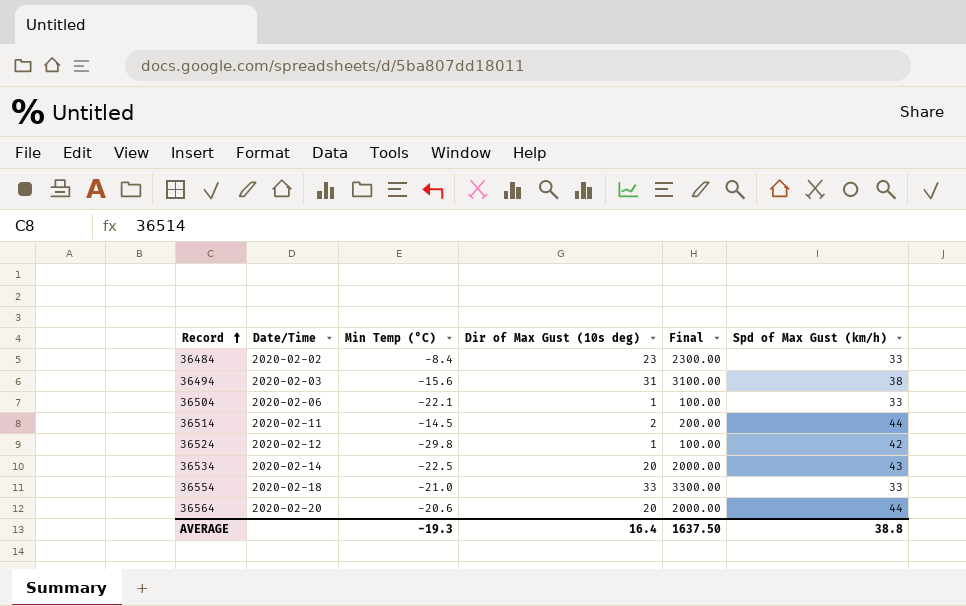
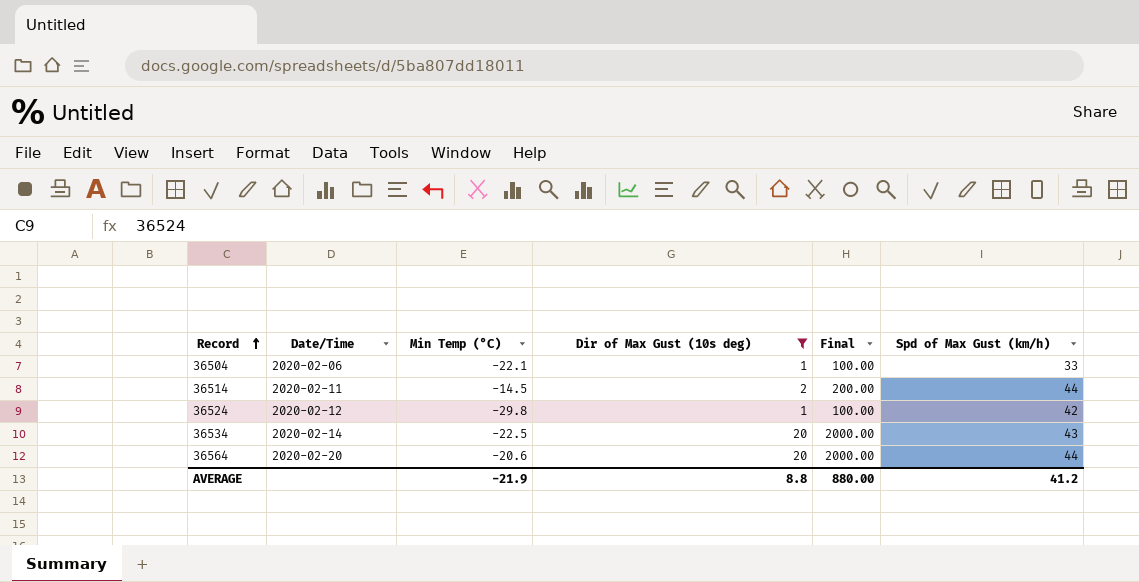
filter: none -> Dir of Max Gust (10s deg) <= 20
AVERAGE | Min Temp (°C): -19.3 -> -21.9
AVERAGE | Dir of Max Gust (10s deg): 16.4 -> 8.8
AVERAGE | Final: 1637.50 -> 880.00
AVERAGE | Spd of Max Gust (km/h): 38.8 -> 41.2

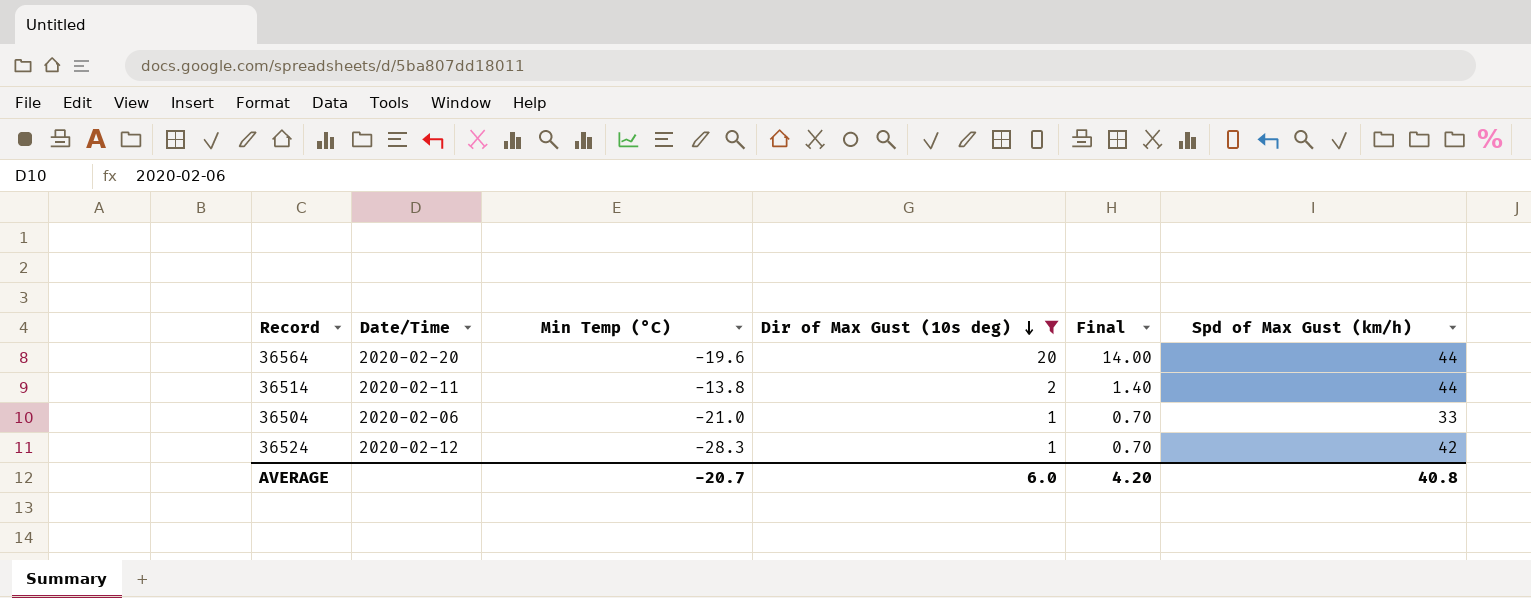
row order: Record ascending -> Dir of Max Gust (10s deg) descending
column Final | formula: [Dir of Max Gust (10s deg)] * 100 -> [Dir of Max Gust (10s deg)] * 0.7
row 36534: 2020-02-14 | -22.5 | 20 | 2000.00 | 43 -> none
36564 | Min Temp (°C): -20.6 -> -19.6
36514 | Min Temp (°C): -14.5 -> -13.8
36504 | Min Temp (°C): -22.1 -> -21.0
36524 | Min Temp (°C): -29.8 -> -28.3
AVERAGE | Min Temp (°C): -21.9 -> -20.7
AVERAGE | Dir of Max Gust (10s deg): 8.8 -> 6.0
AVERAGE | Final: 880.00 -> 4.20
AVERAGE | Spd of Max Gust (km/h): 41.2 -> 40.8

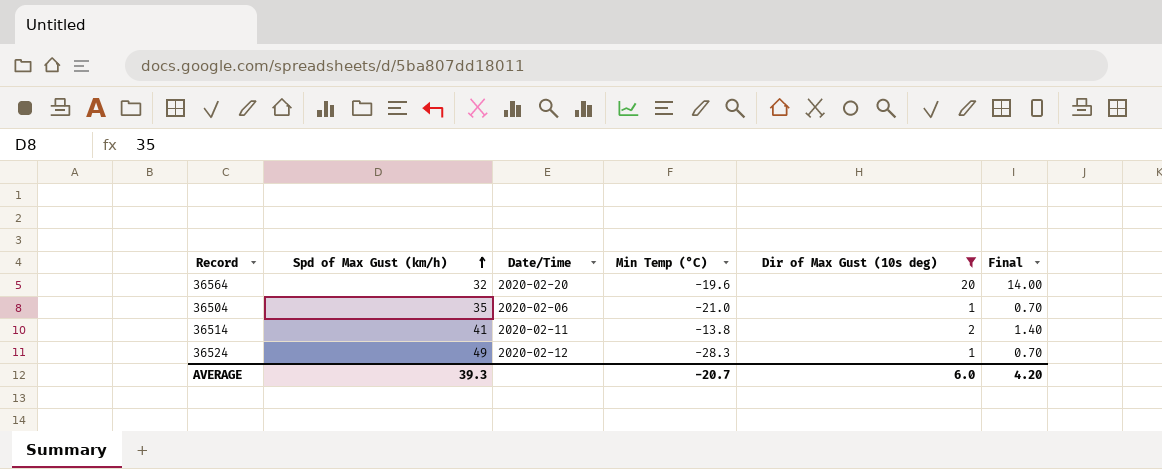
row order: Dir of Max Gust (10s deg) descending -> Spd of Max Gust (km/h) ascending
column Spd of Max Gust (km/h) | position: 6 -> 2
36564 | Spd of Max Gust (km/h): 44 -> 32
36504 | Spd of Max Gust (km/h): 33 -> 35
36514 | Spd of Max Gust (km/h): 44 -> 41
36524 | Spd of Max Gust (km/h): 42 -> 49
AVERAGE | Spd of Max Gust (km/h): 40.8 -> 39.3

